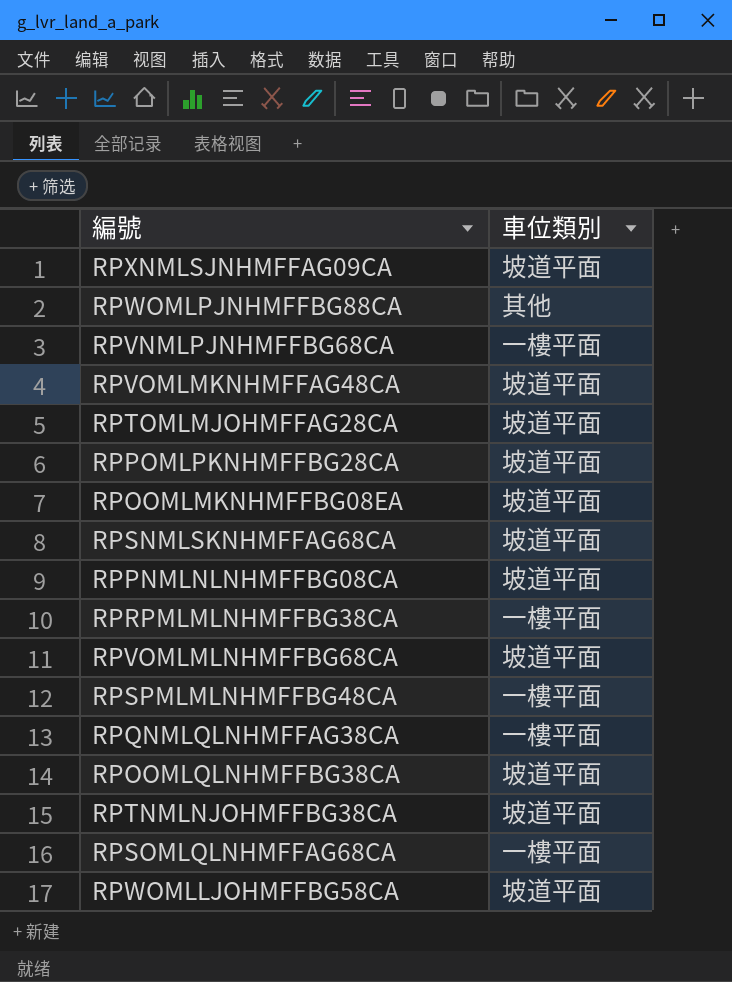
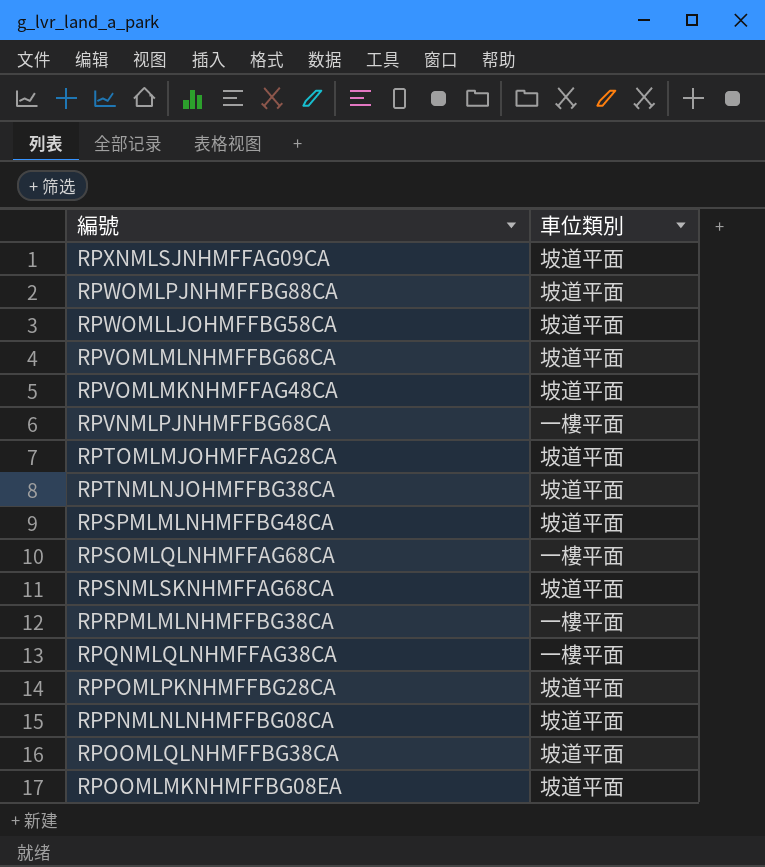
row order: none -> 編號 descending
RPWOMLPJNHMFFBG88CA | 車位類別: 其他 -> 坡道平面
RPSPMLMLNHMFFBG48CA | 車位類別: 一樓平面 -> 坡道平面

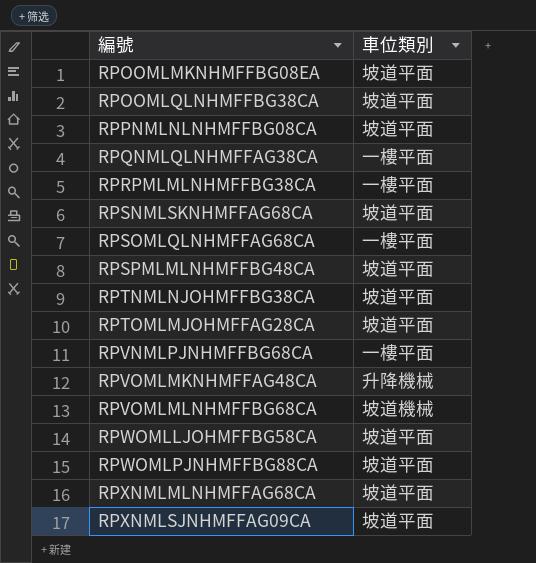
row order: 編號 descending -> 編號 ascending
row RPPOMLPKNHMFFBG28CA: 坡道平面 -> none
RPVOMLMKNHMFFAG48CA | 車位類別: 坡道平面 -> 升降機械
RPVOMLMLNHMFFBG68CA | 車位類別: 坡道平面 -> 坡道機械
row RPXNMLMLNHMFFAG68CA: none -> 坡道平面

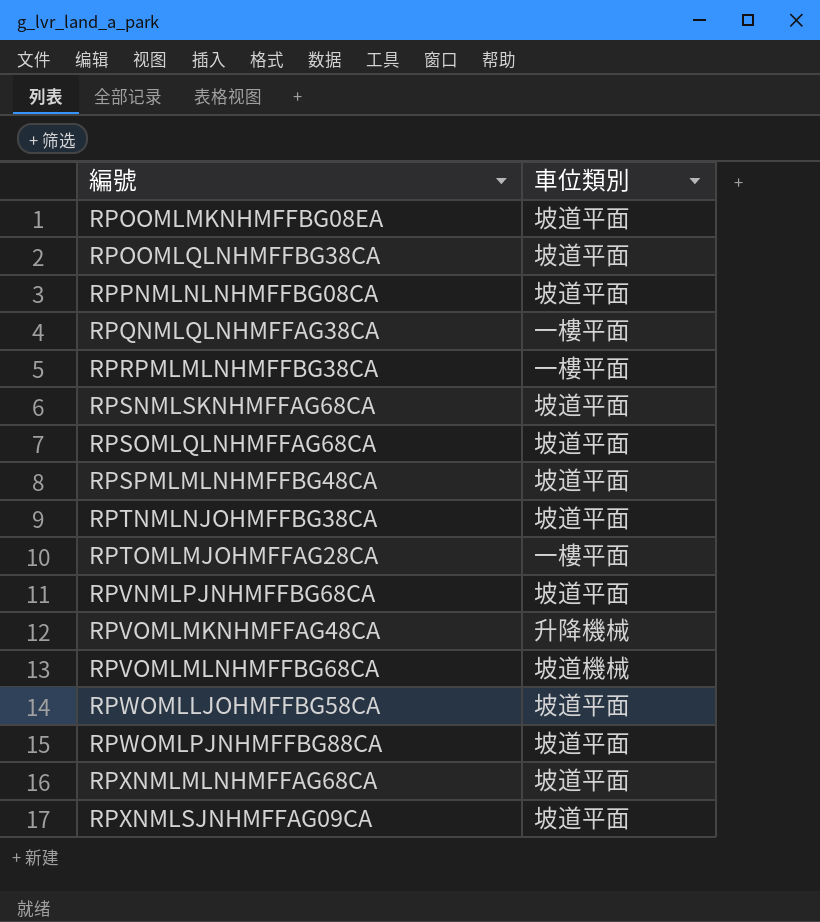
RPSOMLQLNHMFFAG68CA | 車位類別: 一樓平面 -> 坡道平面
RPTOMLMJOHMFFAG28CA | 車位類別: 坡道平面 -> 一樓平面
RPVNMLPJNHMFFBG68CA | 車位類別: 一樓平面 -> 坡道平面

